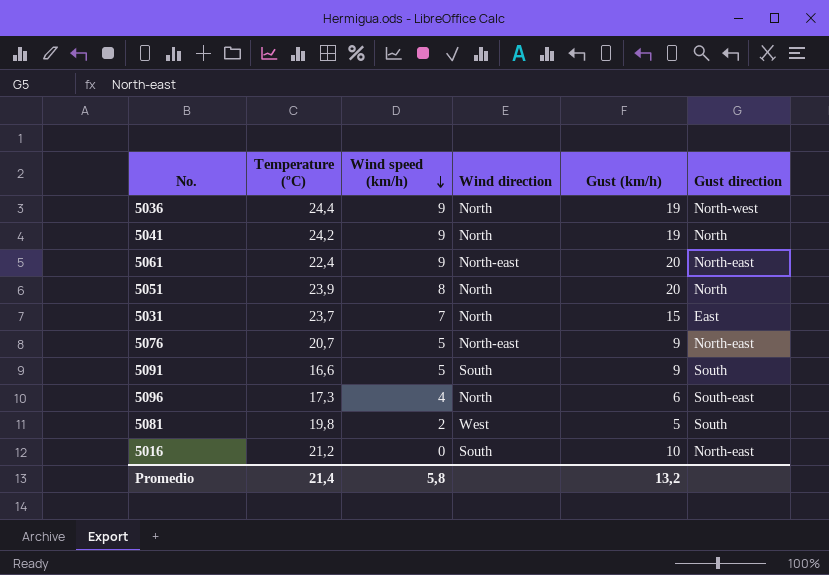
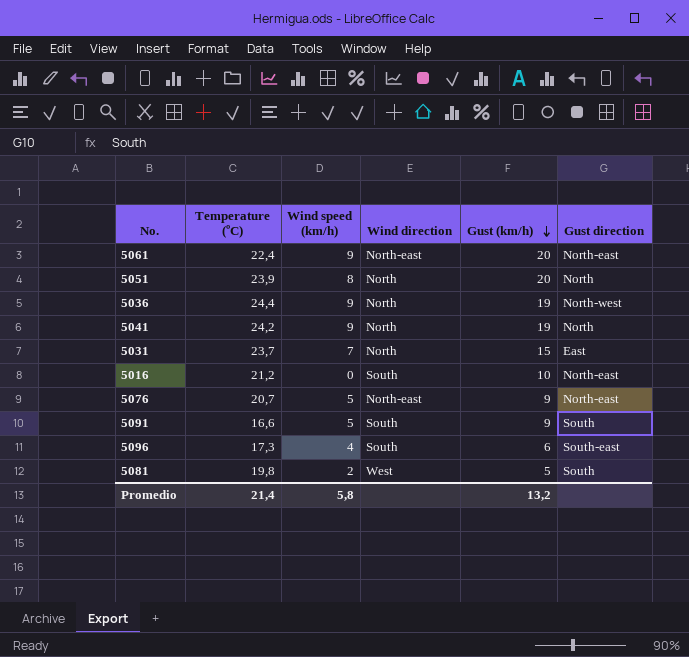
row order: Wind speed (km/h) descending -> Gust (km/h) descending
5096 | Wind direction: North -> South

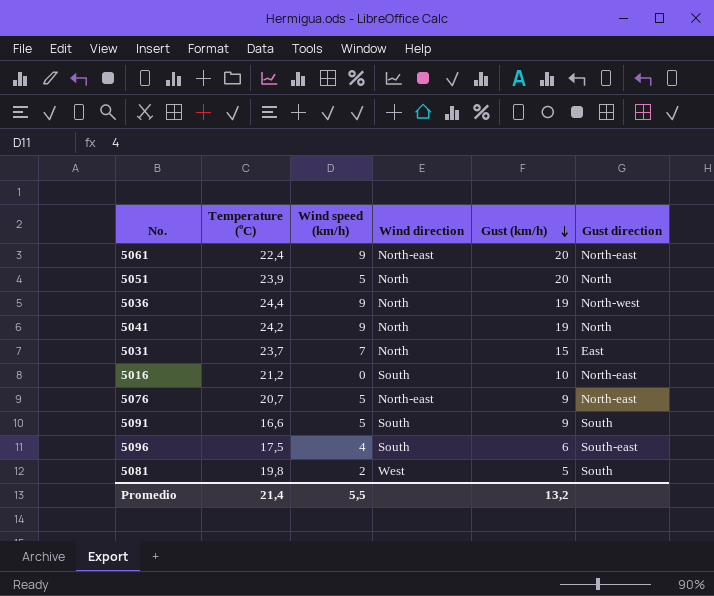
5051 | Wind speed (km/h): 8 -> 5
5096 | Temperature (ºC): 17,3 -> 17,5
Promedio | Wind speed (km/h): 5,8 -> 5,5

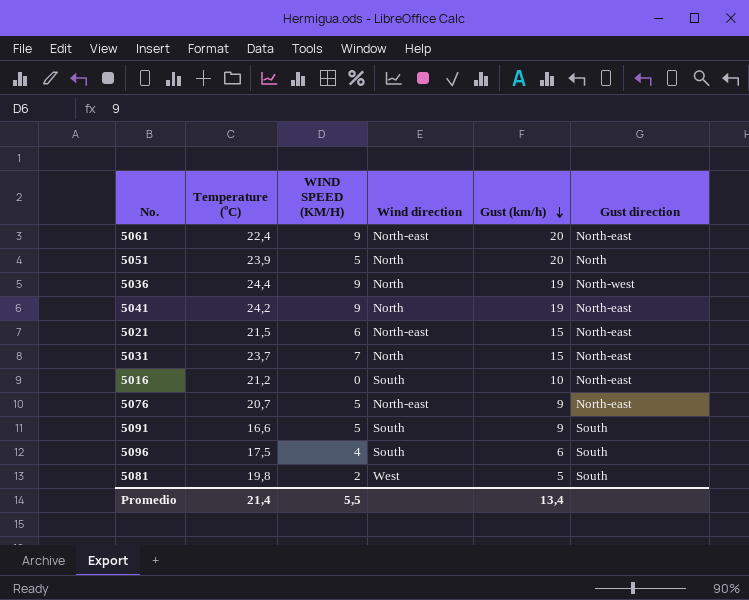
column name: Wind speed (km/h) -> WIND SPEED (KM/H)
5041 | Gust direction: North -> North-east
row 5021: none -> 21,5 | 6 | North-east | 15 | North-east
5031 | Gust direction: East -> North-east
5096 | Gust direction: South-east -> South
Promedio | Gust (km/h): 13,2 -> 13,4

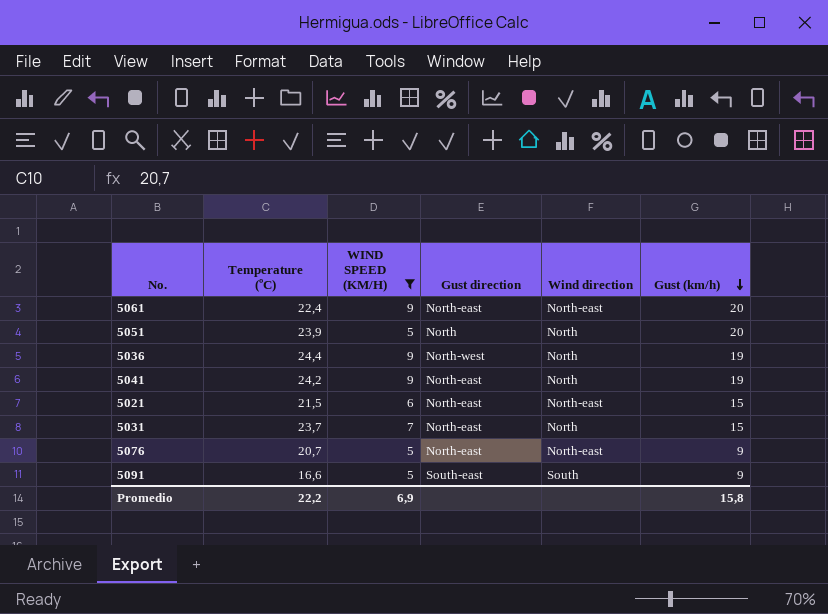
filter: none -> WIND SPEED (KM/H) >= 5
column Gust direction | position: 6 -> 4
5091 | Gust direction: South -> South-east
Promedio | Temperature (ºC): 21,4 -> 22,2
Promedio | WIND SPEED (KM/H): 5,5 -> 6,9
Promedio | Gust (km/h): 13,4 -> 15,8

